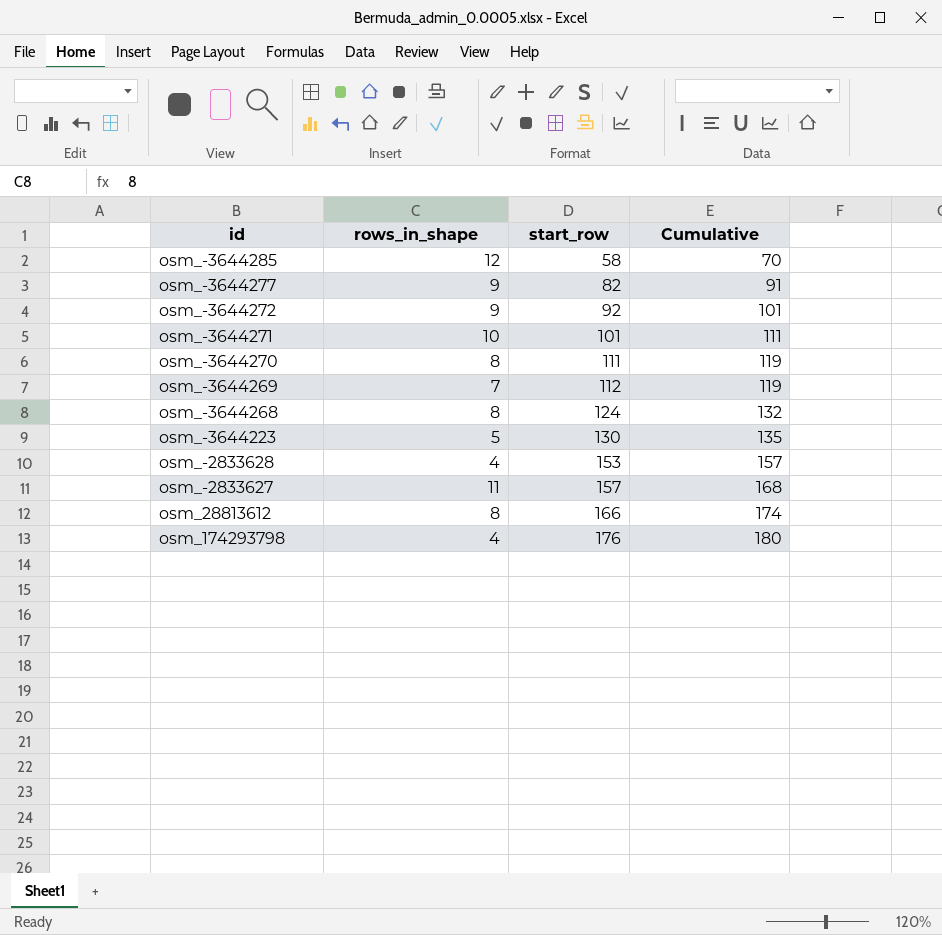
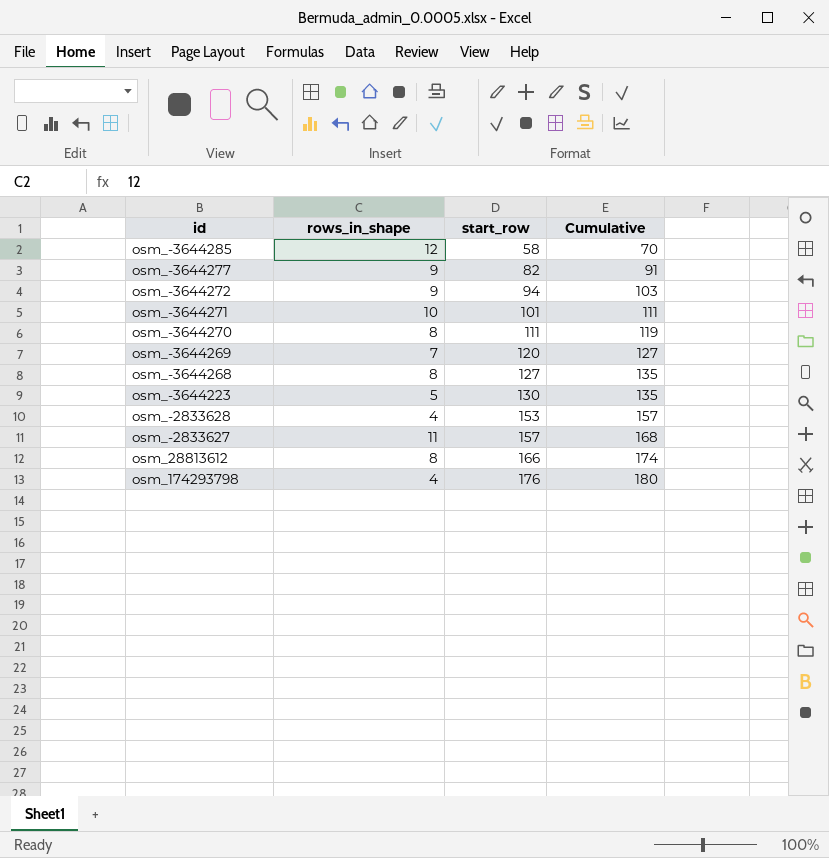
osm_-3644272 | start_row: 92 -> 94
osm_-3644272 | Cumulative: 101 -> 103
osm_-3644269 | start_row: 112 -> 120
osm_-3644269 | Cumulative: 119 -> 127
osm_-3644268 | start_row: 124 -> 127
osm_-3644268 | Cumulative: 132 -> 135

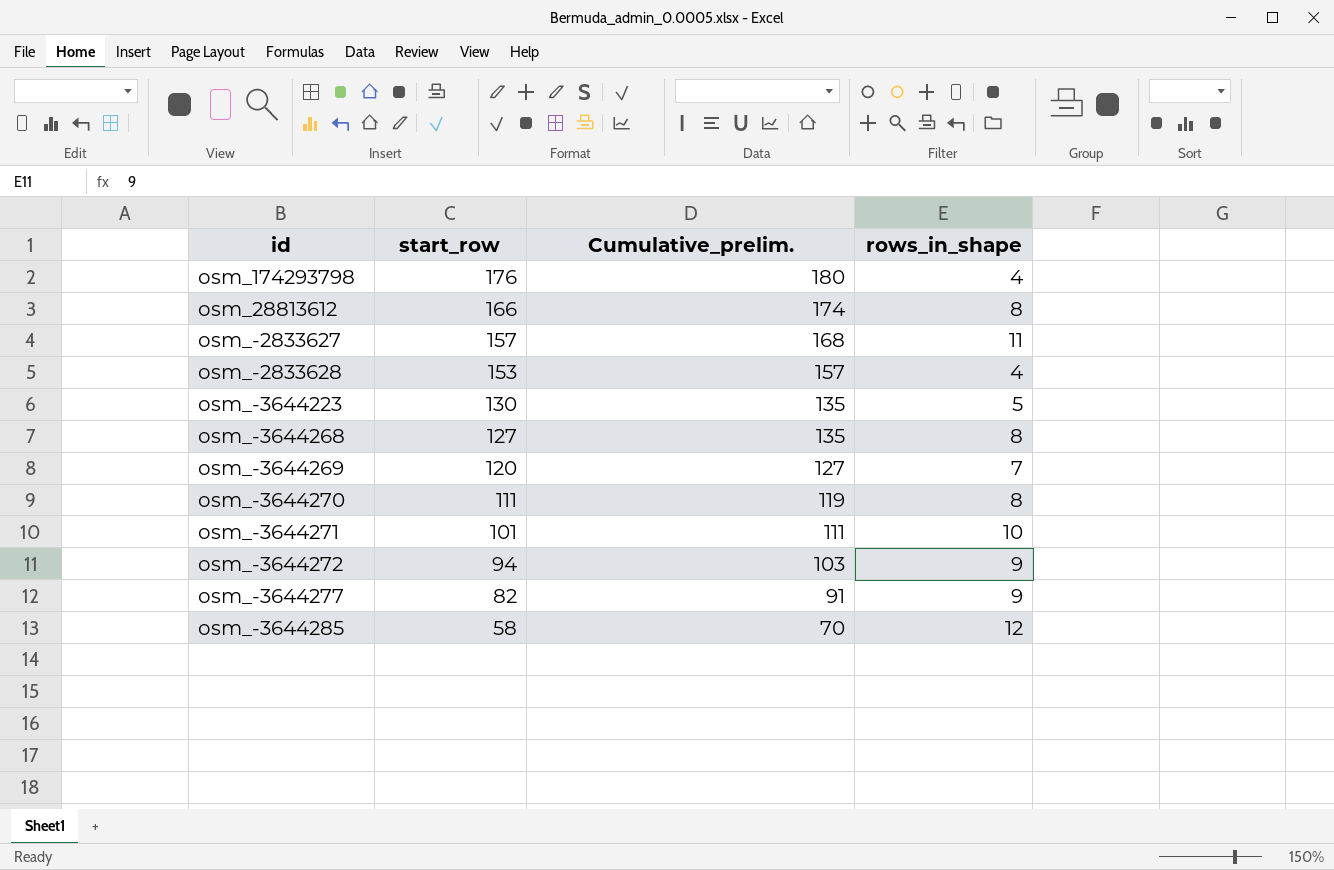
row order: start_row ascending -> start_row descending
column name: Cumulative -> Cumulative_prelim.
column rows_in_shape | position: 2 -> 4

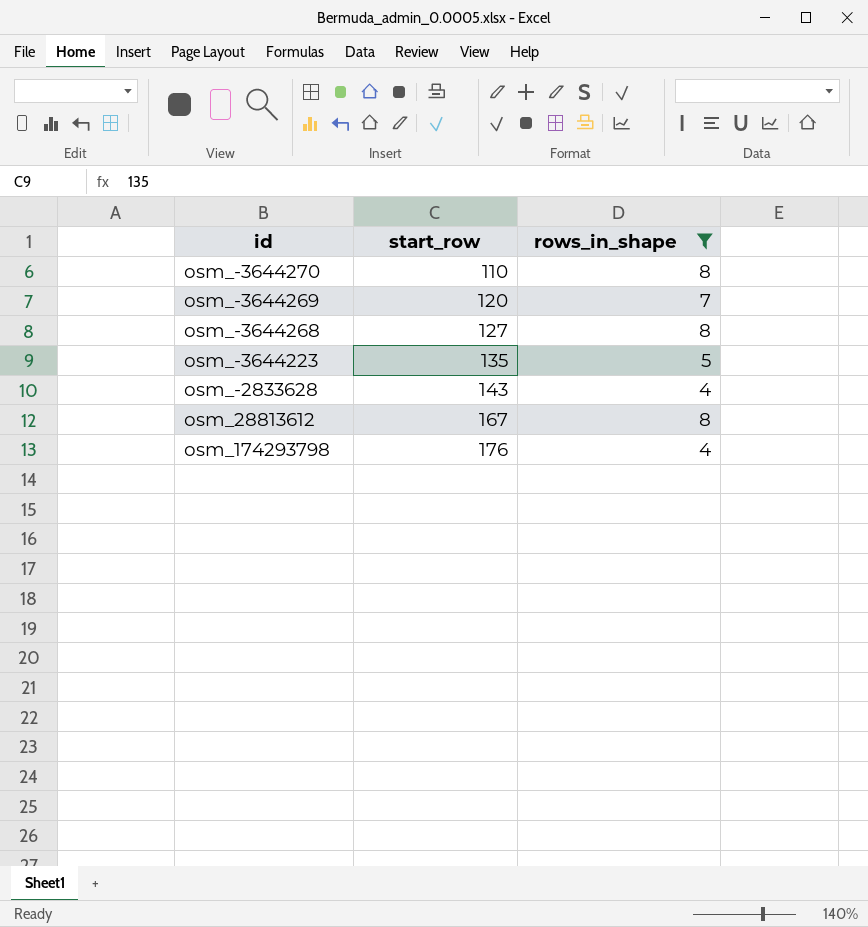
filter: none -> rows_in_shape <= 8
row order: start_row descending -> start_row ascending
column Cumulative_prelim. | formula: [start_row] + [rows_in_shape] -> none
osm_-3644270 | start_row: 111 -> 110
osm_-3644223 | start_row: 130 -> 135
osm_-2833628 | start_row: 153 -> 143
osm_28813612 | start_row: 166 -> 167

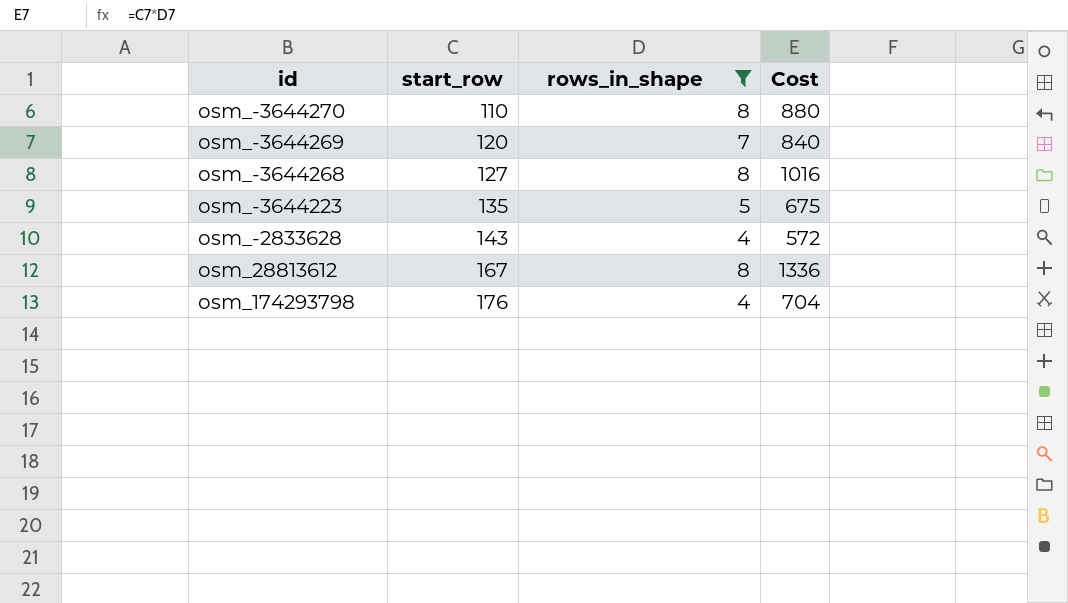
column Cost | formula: none -> [start_row] * [rows_in_shape]

